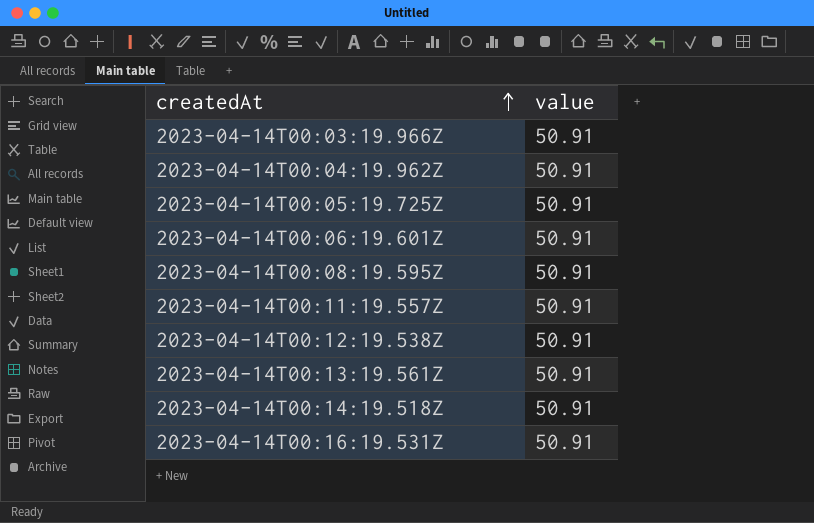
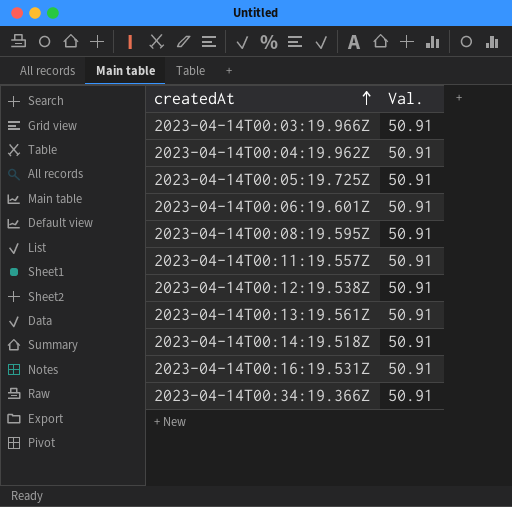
column name: value -> Val.
row 2023-04-14T00:34:19.366Z: none -> 50.91

